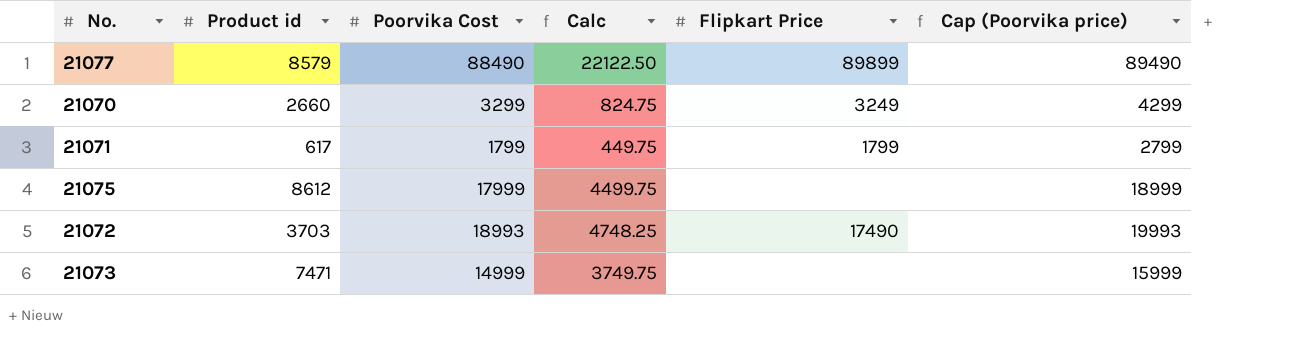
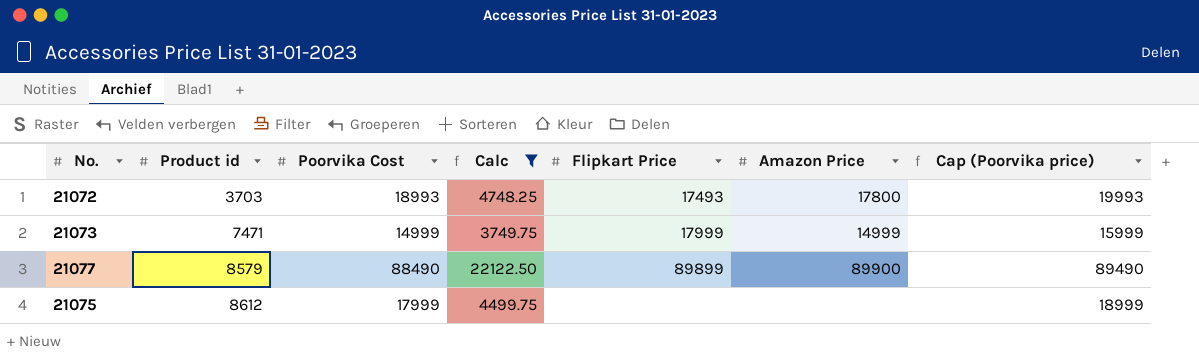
filter: none -> Calc >= 3749.75
row order: none -> Product id ascending
column Amazon Price | position: none -> 6
21072 | Flipkart Price: 17490 -> 17493
21073 | Flipkart Price: none -> 17999

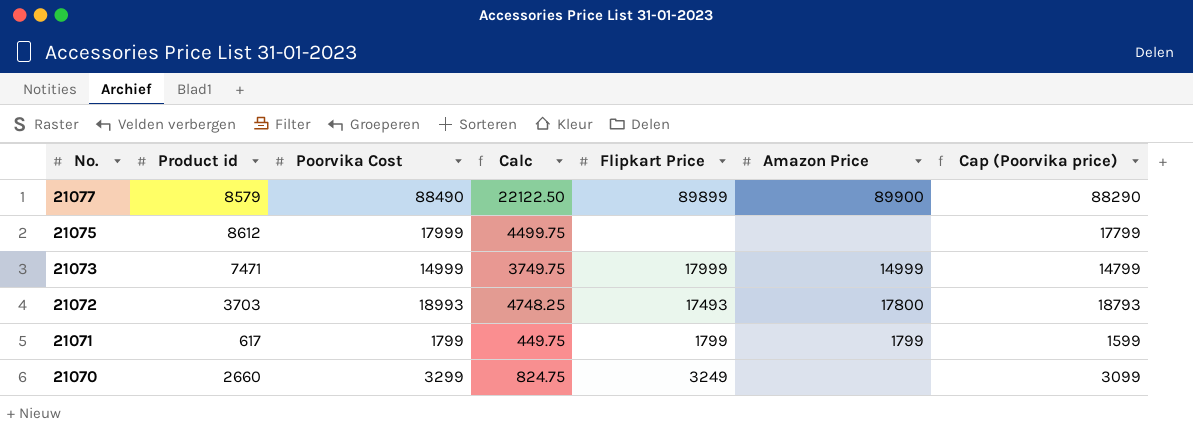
filter: Calc >= 3749.75 -> none
row order: Product id ascending -> No. descending
column Cap (Poorvika price) | formula: [Poorvika Cost] + 1000 -> [Poorvika Cost] - 200

